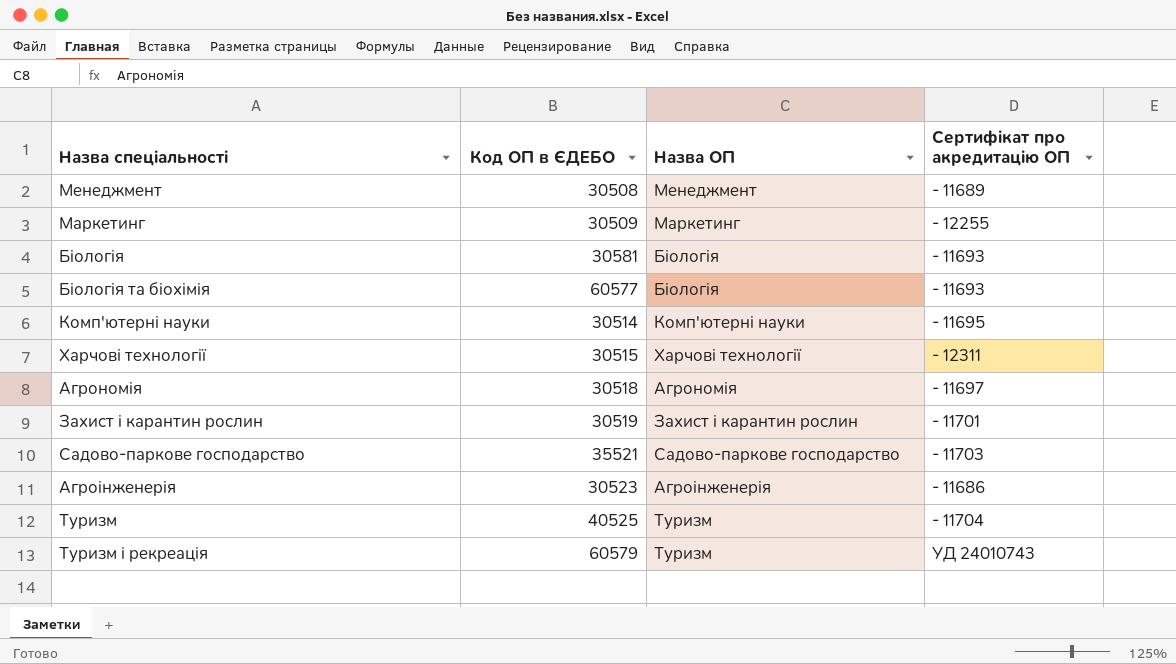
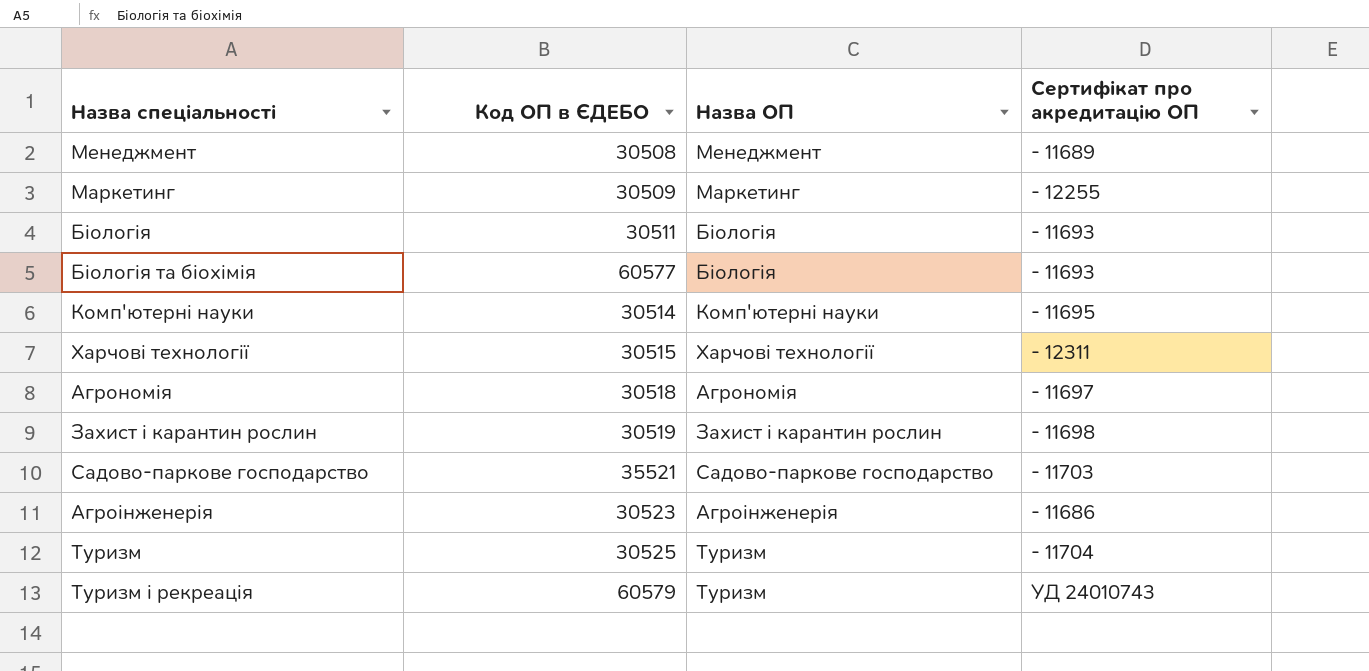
Біологія | Код ОП в ЄДЕБО: 30581 -> 30511
Захист і карантин рослин | Сертифікат про акредитацію ОП: - 11701 -> - 11698
Туризм | Код ОП в ЄДЕБО: 40525 -> 30525

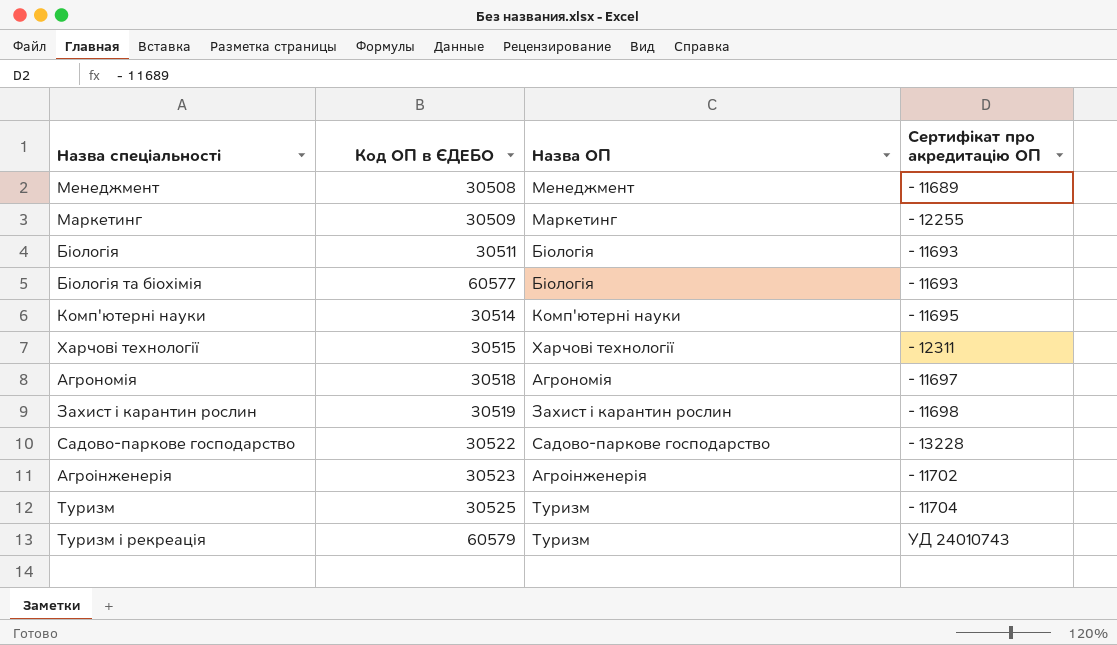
Садово-паркове господарство | Код ОП в ЄДЕБО: 35521 -> 30522
Садово-паркове господарство | Сертифікат про акредитацію ОП: - 11703 -> - 13228
Агроінженерія | Сертифікат про акредитацію ОП: - 11686 -> - 11702

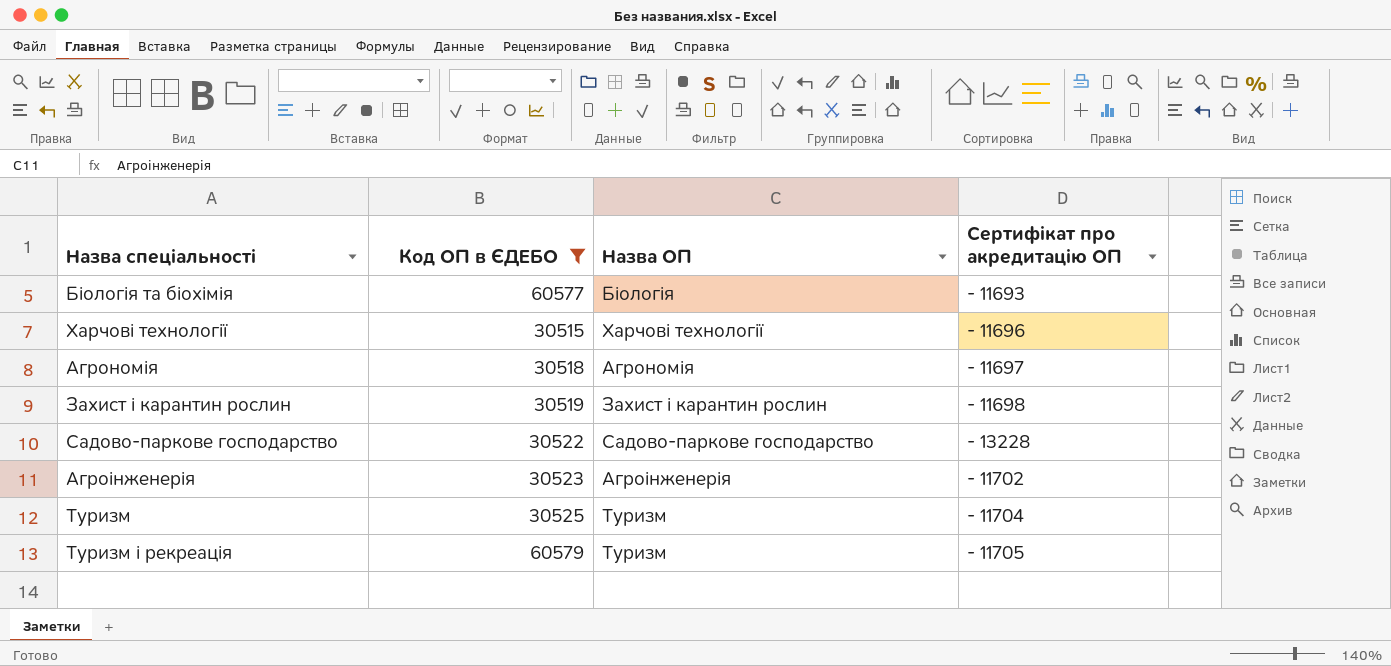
filter: none -> Код ОП в ЄДЕБО >= 30515
Харчові технології | Сертифікат про акредитацію ОП: - 12311 -> - 11696
Туризм і рекреація | Сертифікат про акредитацію ОП: УД 24010743 -> - 11705

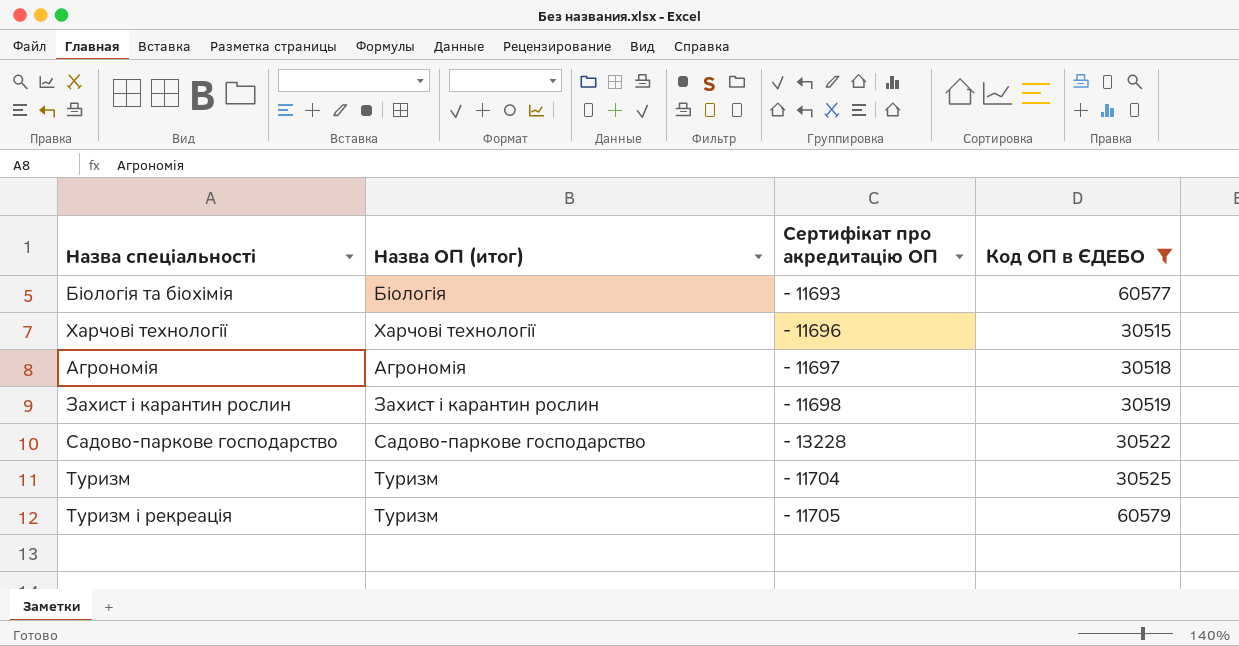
column name: Назва ОП -> Назва ОП (итог)
column Код ОП в ЄДЕБО | position: 2 -> 4
row Агроінженерія: 30523 | Агроінженерія | - 11702 -> none

